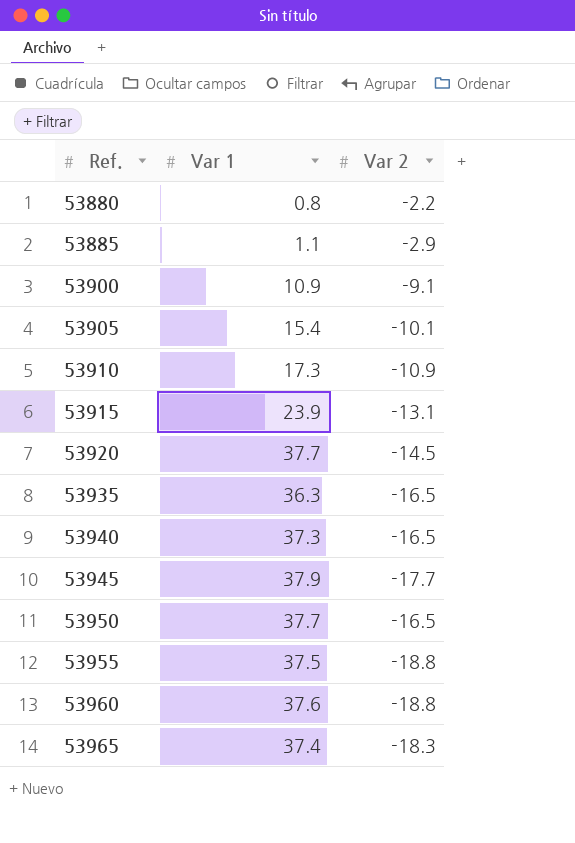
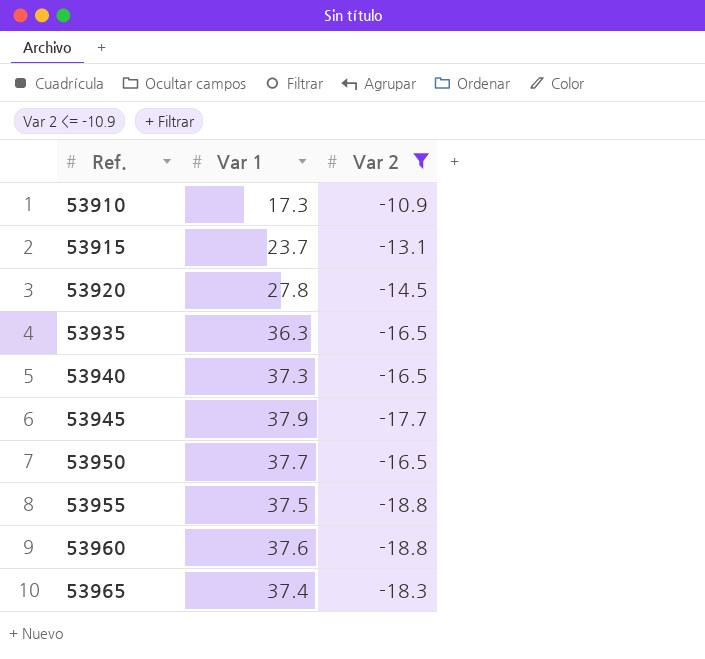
filter: none -> Var 2 <= -10.9
53915 | Var 1: 23.9 -> 23.7
53920 | Var 1: 37.7 -> 27.8

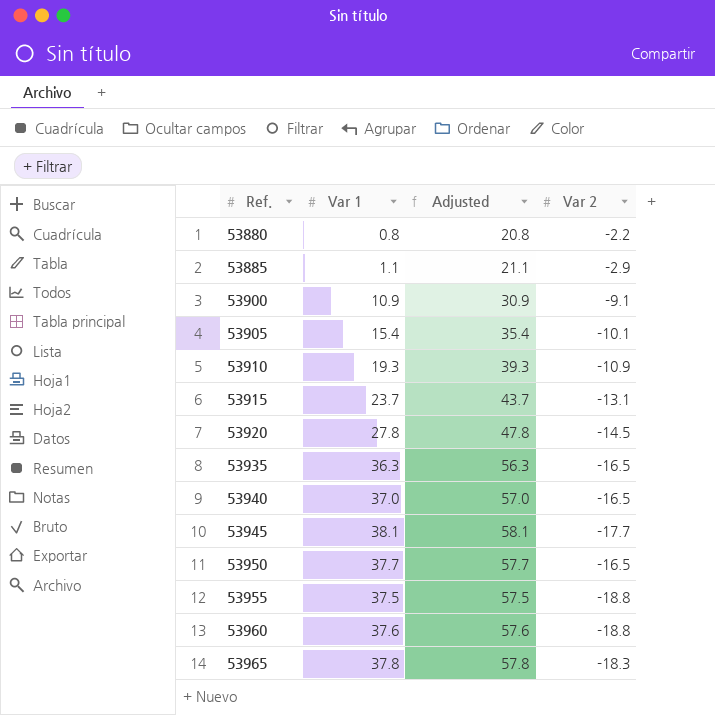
filter: Var 2 <= -10.9 -> none
column Adjusted | formula: none -> [Var 1] + 20
53910 | Var 1: 17.3 -> 19.3
53940 | Var 1: 37.3 -> 37.0
53945 | Var 1: 37.9 -> 38.1
53965 | Var 1: 37.4 -> 37.8

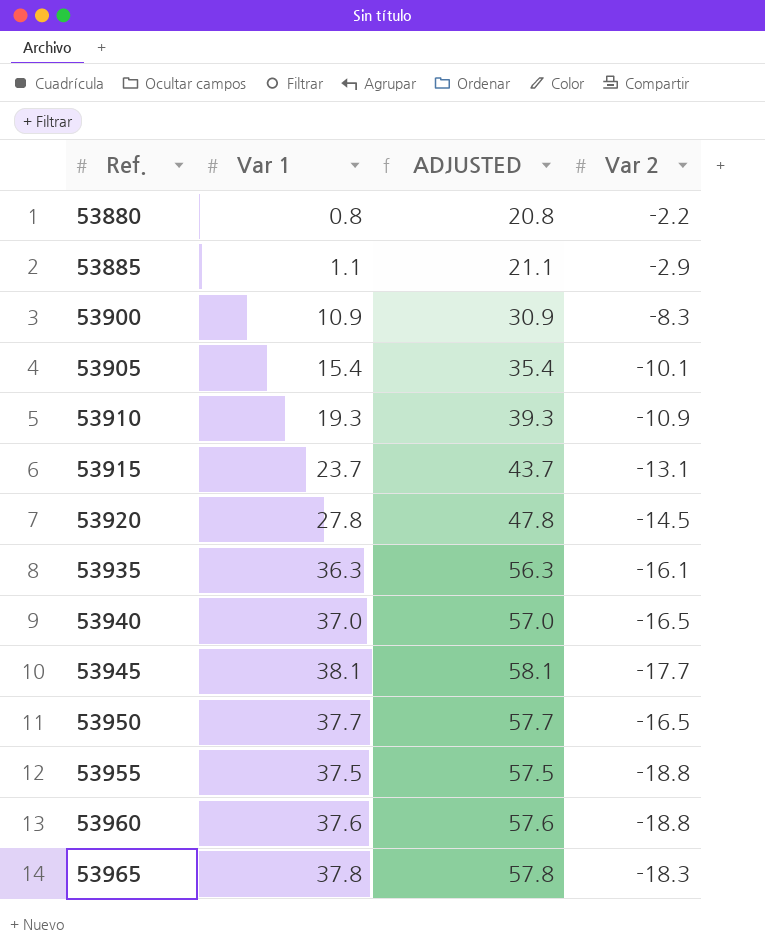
column name: Adjusted -> ADJUSTED
53900 | Var 2: -9.1 -> -8.3
53935 | Var 2: -16.5 -> -16.1

